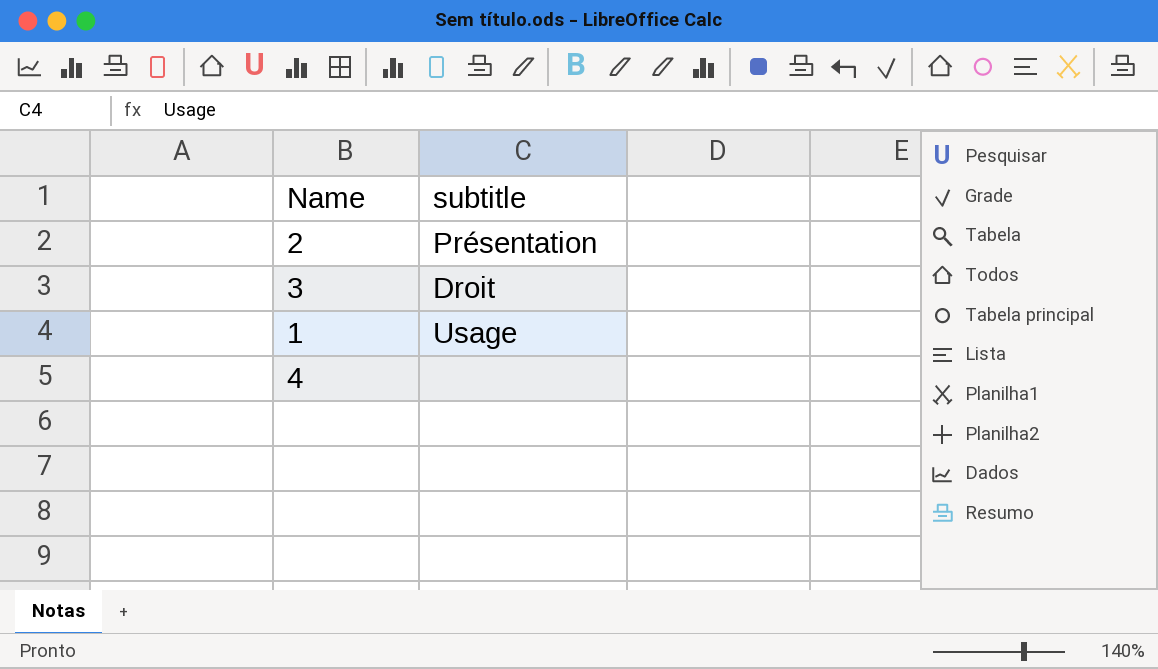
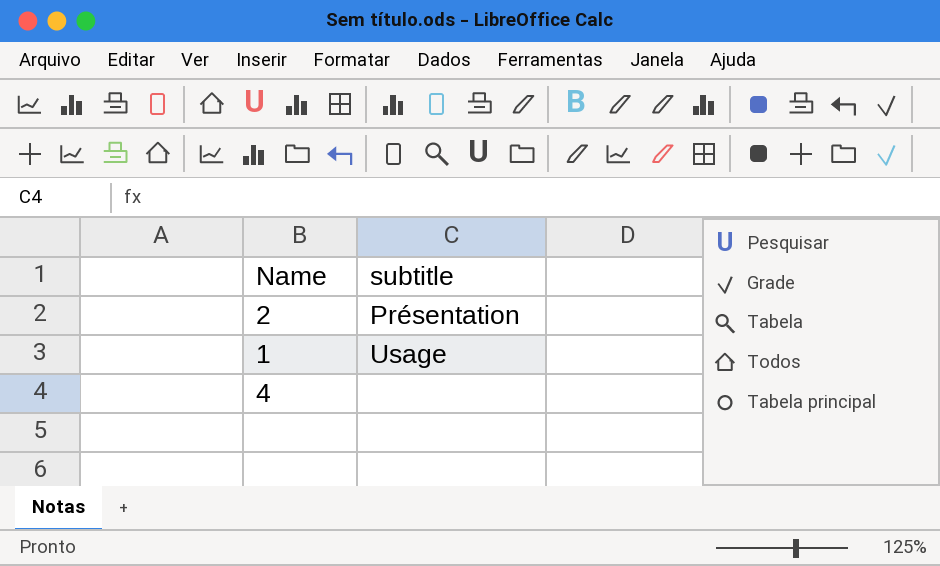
row 3: Droit -> none

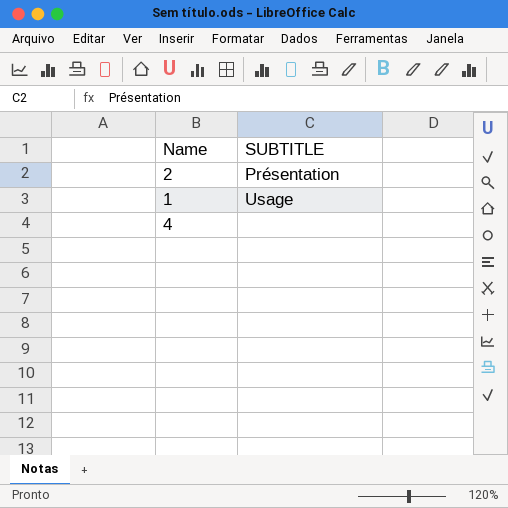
column name: subtitle -> SUBTITLE

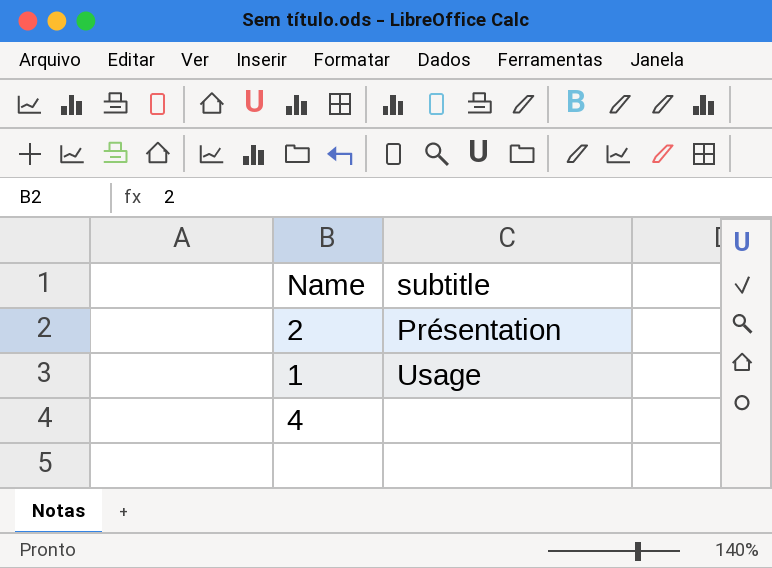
column name: SUBTITLE -> subtitle

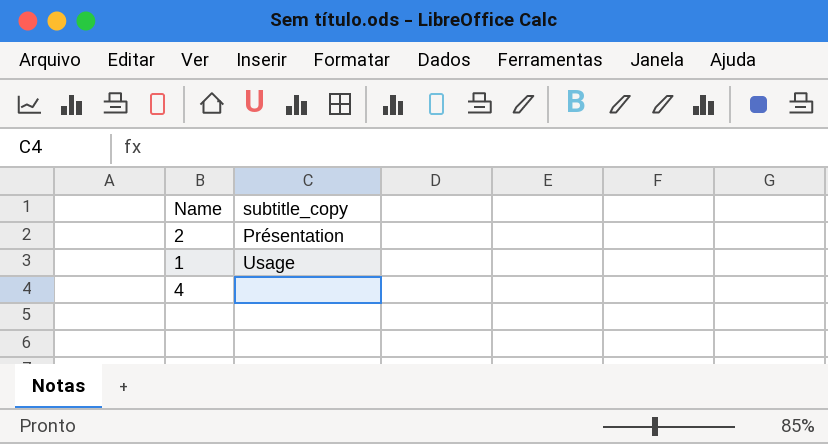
column name: subtitle -> subtitle_copy

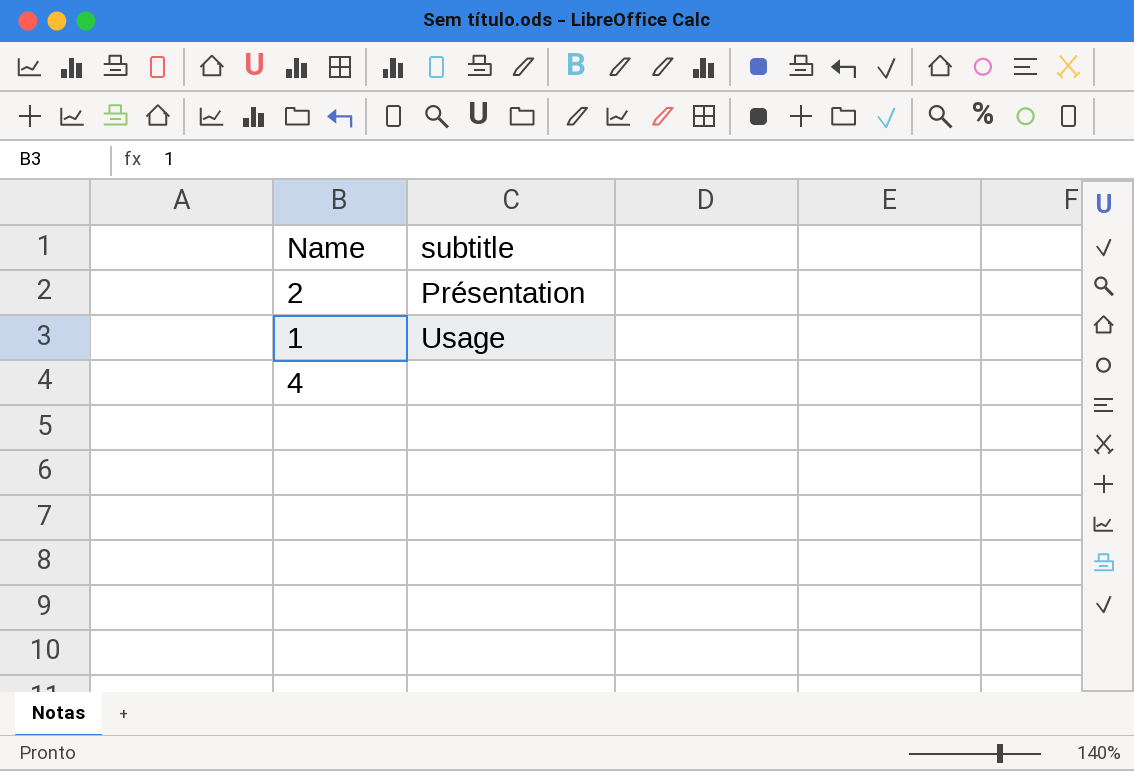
column name: subtitle_copy -> subtitle

